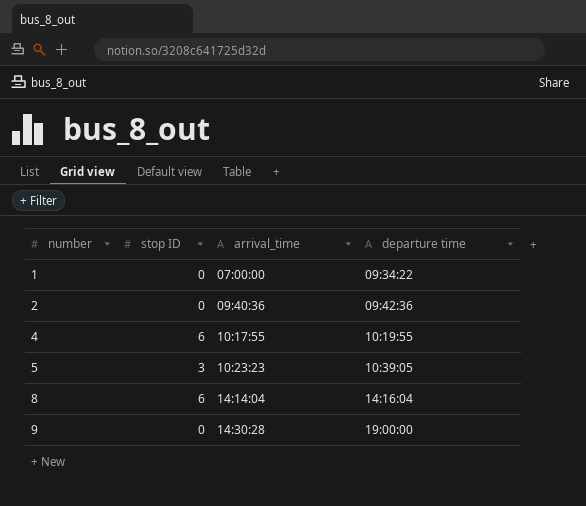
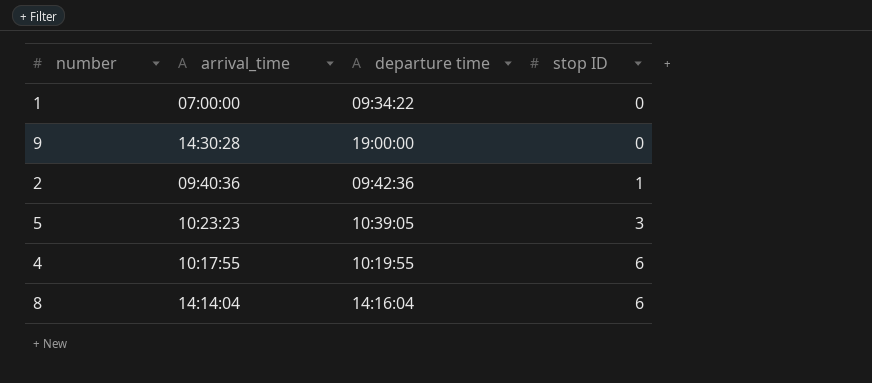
row order: number ascending -> stop ID ascending
column stop ID | position: 2 -> 4
2 | stop ID: 0 -> 1

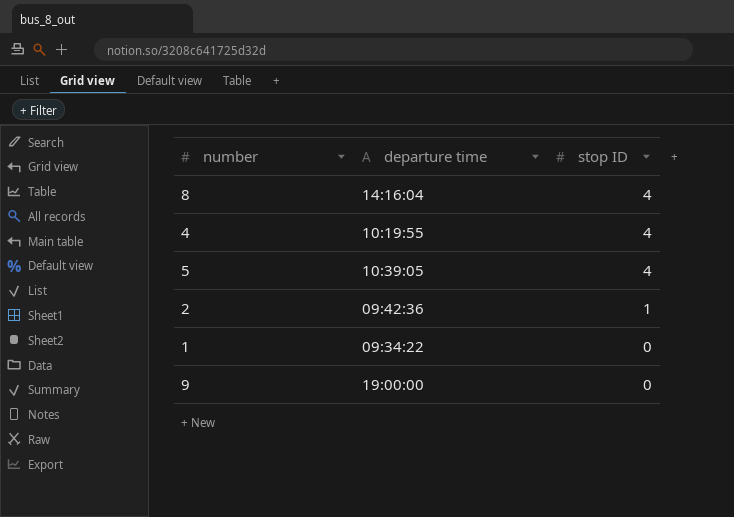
row order: stop ID ascending -> stop ID descending
column arrival_time | position: 2 -> none
8 | stop ID: 6 -> 4
4 | stop ID: 6 -> 4
5 | stop ID: 3 -> 4

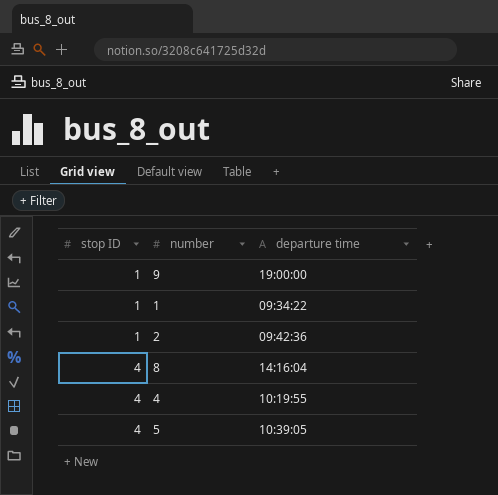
row order: stop ID descending -> stop ID ascending
column stop ID | position: 3 -> 1
9 | stop ID: 0 -> 1
1 | stop ID: 0 -> 1

